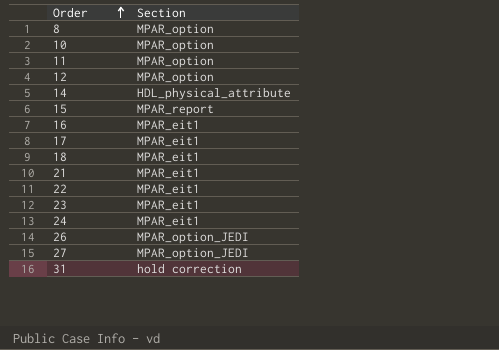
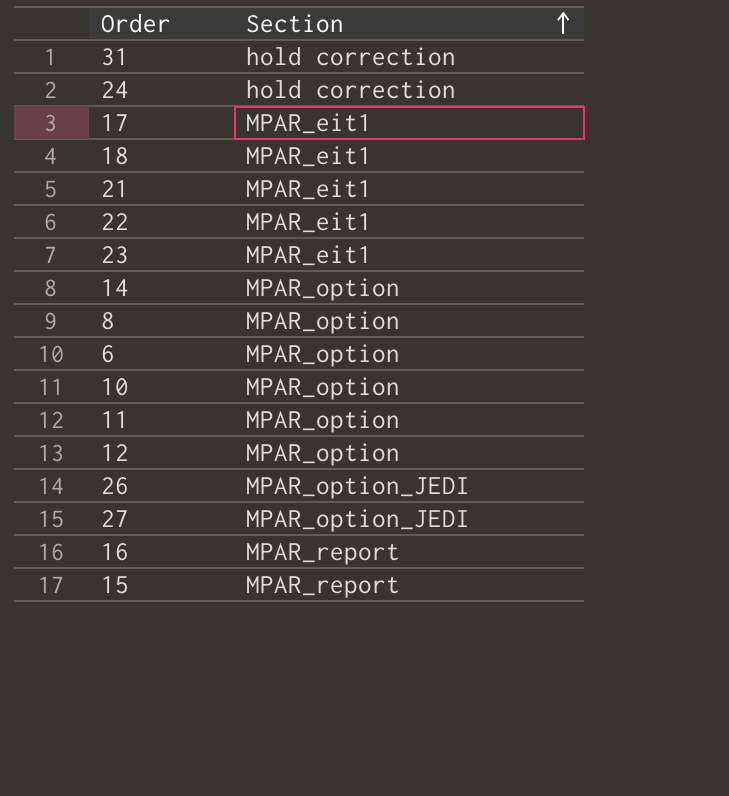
row order: Order ascending -> Section ascending
24 | Section: MPAR_eit1 -> hold correction
14 | Section: HDL_physical_attribute -> MPAR_option
row 6: none -> MPAR_option
16 | Section: MPAR_eit1 -> MPAR_report

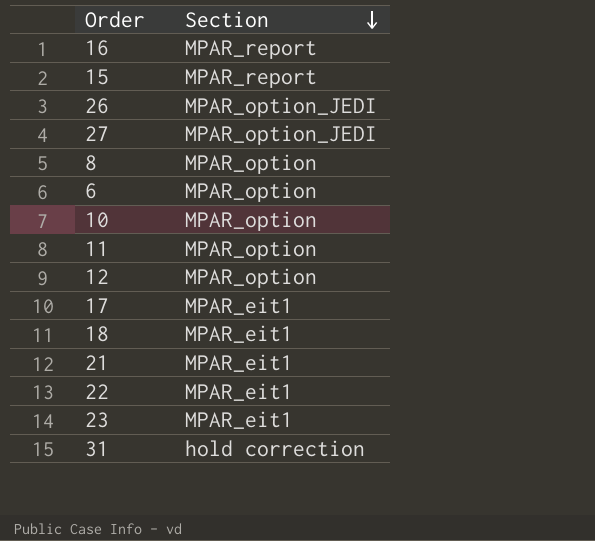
row order: Section ascending -> Section descending
row 24: hold correction -> none
row 14: MPAR_option -> none

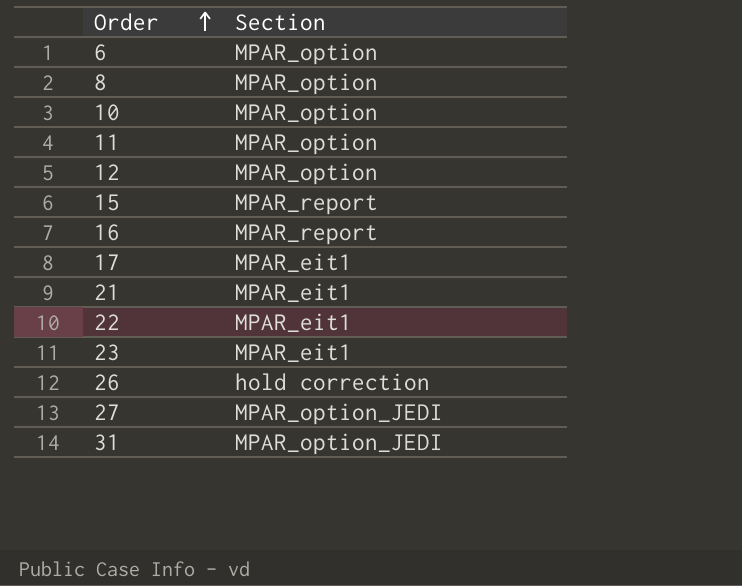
row order: Section descending -> Order ascending
row 18: MPAR_eit1 -> none
26 | Section: MPAR_option_JEDI -> hold correction
31 | Section: hold correction -> MPAR_option_JEDI

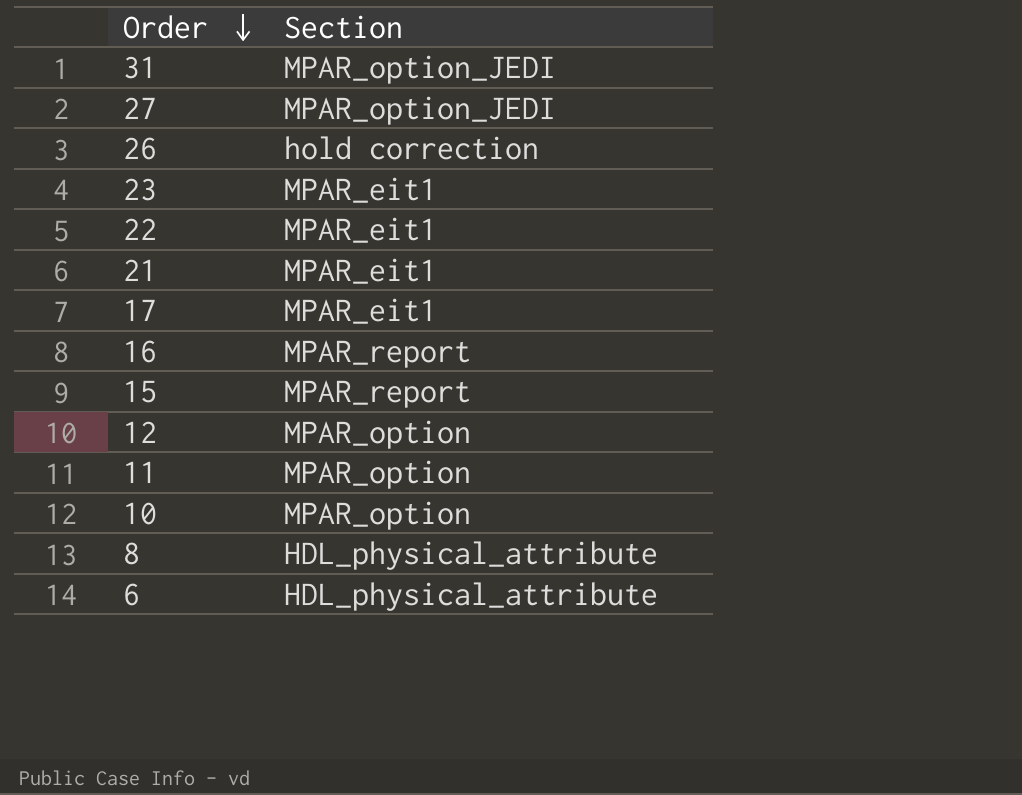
row order: Order ascending -> Order descending
8 | Section: MPAR_option -> HDL_physical_attribute
6 | Section: MPAR_option -> HDL_physical_attribute

